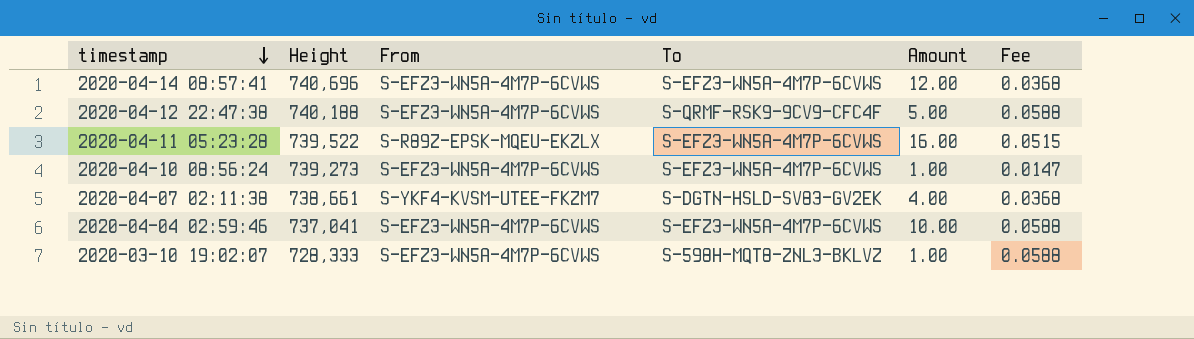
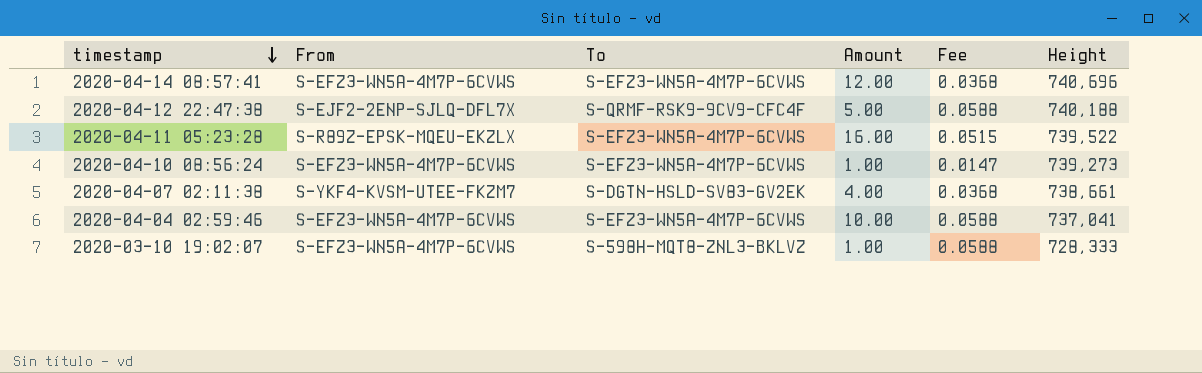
column Height | position: 2 -> 6
2020-04-12 22:47:38 | From: S-EFZ3-WN5A-4M7P-6CVWS -> S-EJF2-2ENP-SJLQ-DFL7X

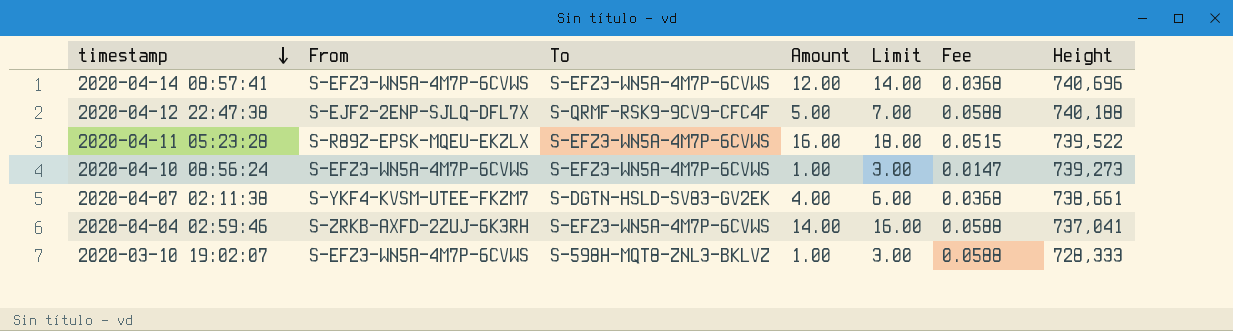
column Limit | formula: none -> [Amount] + 2
2020-04-04 02:59:46 | From: S-EFZ3-WN5A-4M7P-6CVWS -> S-ZRKB-AXFD-2ZUJ-6K3RH
2020-04-04 02:59:46 | Amount: 10.00 -> 14.00

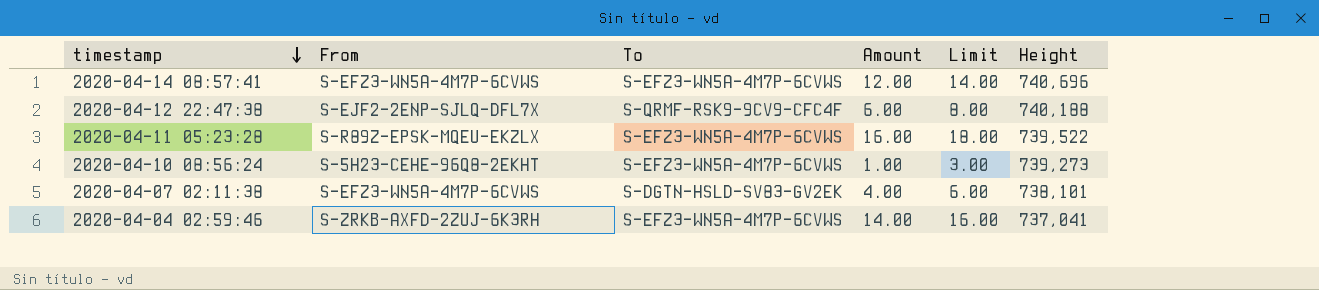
column Fee | position: 6 -> none
row 2020-03-10 19:02:07: S-EFZ3-WN5A-4M7P-6CVWS | S-598H-MQT8-ZNL3-BKLVZ | 1.00 | 3.00 | 0.0588 | 728,333 -> none
2020-04-12 22:47:38 | Amount: 5.00 -> 6.00
2020-04-12 22:47:38 | Limit: 7.00 -> 8.00
2020-04-10 08:56:24 | From: S-EFZ3-WN5A-4M7P-6CVWS -> S-5H23-CEHE-96Q8-2EKHT
2020-04-07 02:11:38 | From: S-YKF4-KVSM-UTEE-FKZM7 -> S-EFZ3-WN5A-4M7P-6CVWS
2020-04-07 02:11:38 | Height: 738,661 -> 738,101

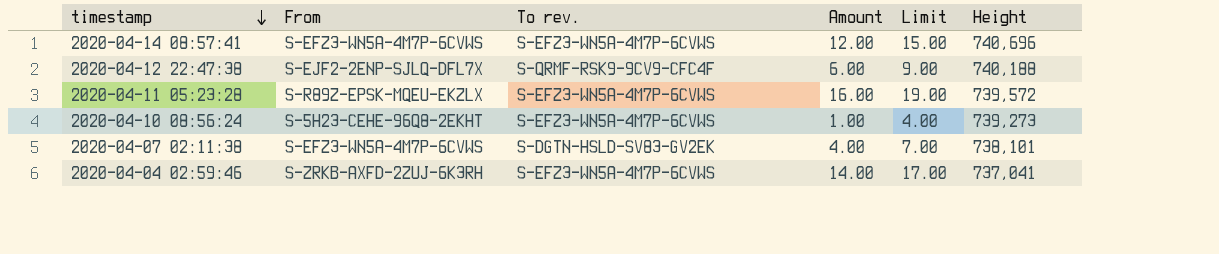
column name: To -> To rev.
column Limit | formula: [Amount] + 2 -> [Amount] + 3
2020-04-11 05:23:28 | Height: 739,522 -> 739,572

